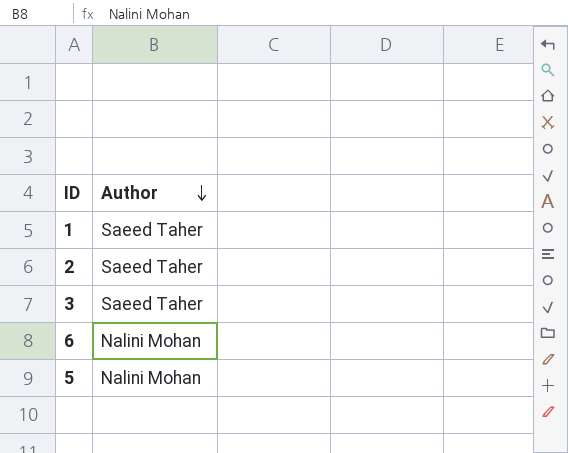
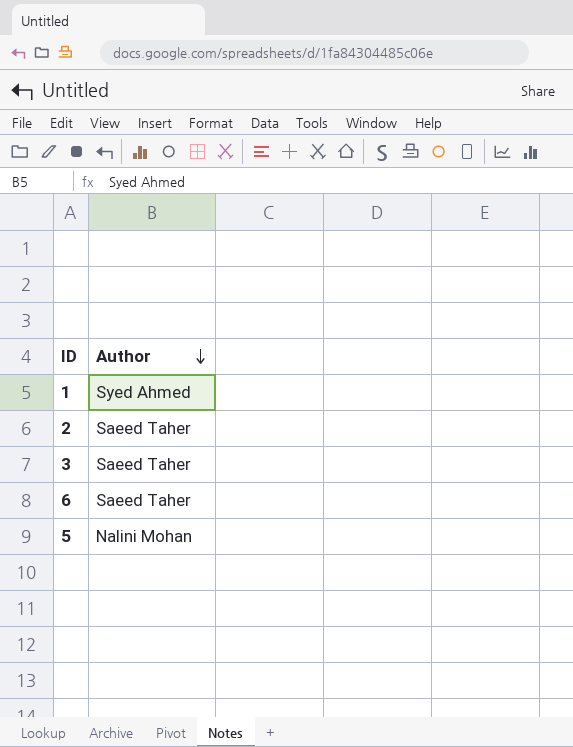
1 | Author: Saeed Taher -> Syed Ahmed
6 | Author: Nalini Mohan -> Saeed Taher

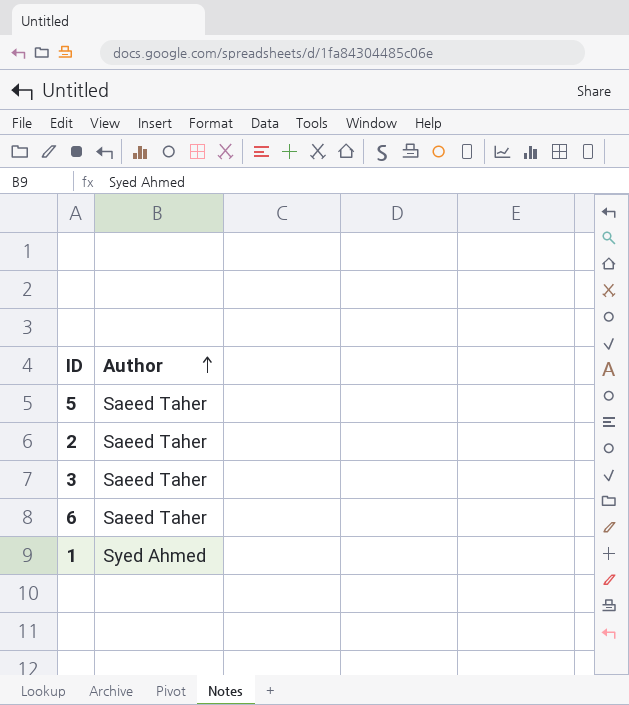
row order: Author descending -> Author ascending
5 | Author: Nalini Mohan -> Saeed Taher

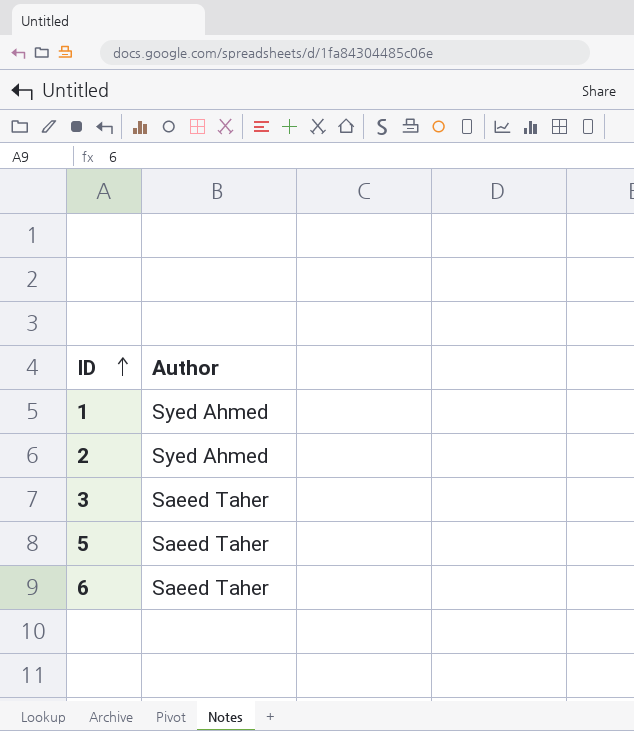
row order: Author ascending -> ID ascending
2 | Author: Saeed Taher -> Syed Ahmed

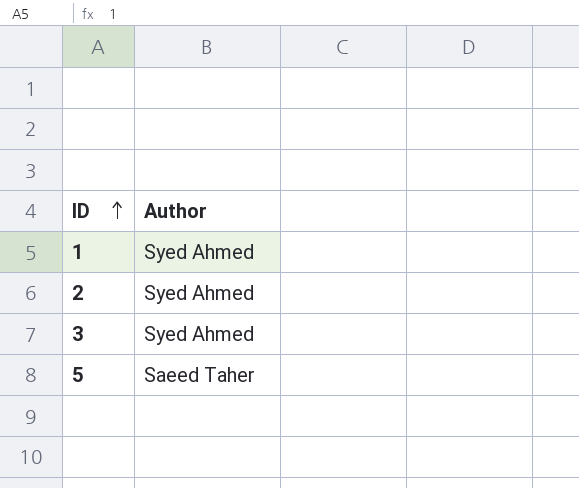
row 6: Saeed Taher -> none
3 | Author: Saeed Taher -> Syed Ahmed

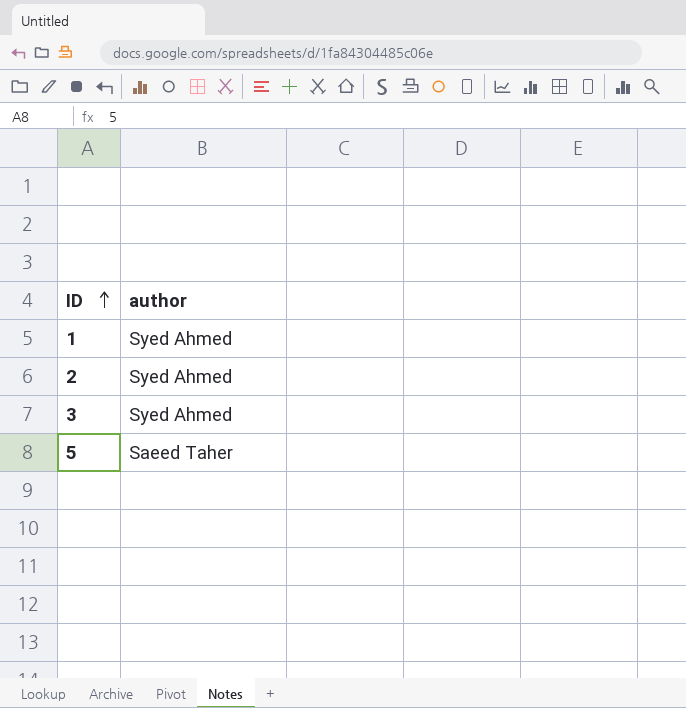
column name: Author -> author

